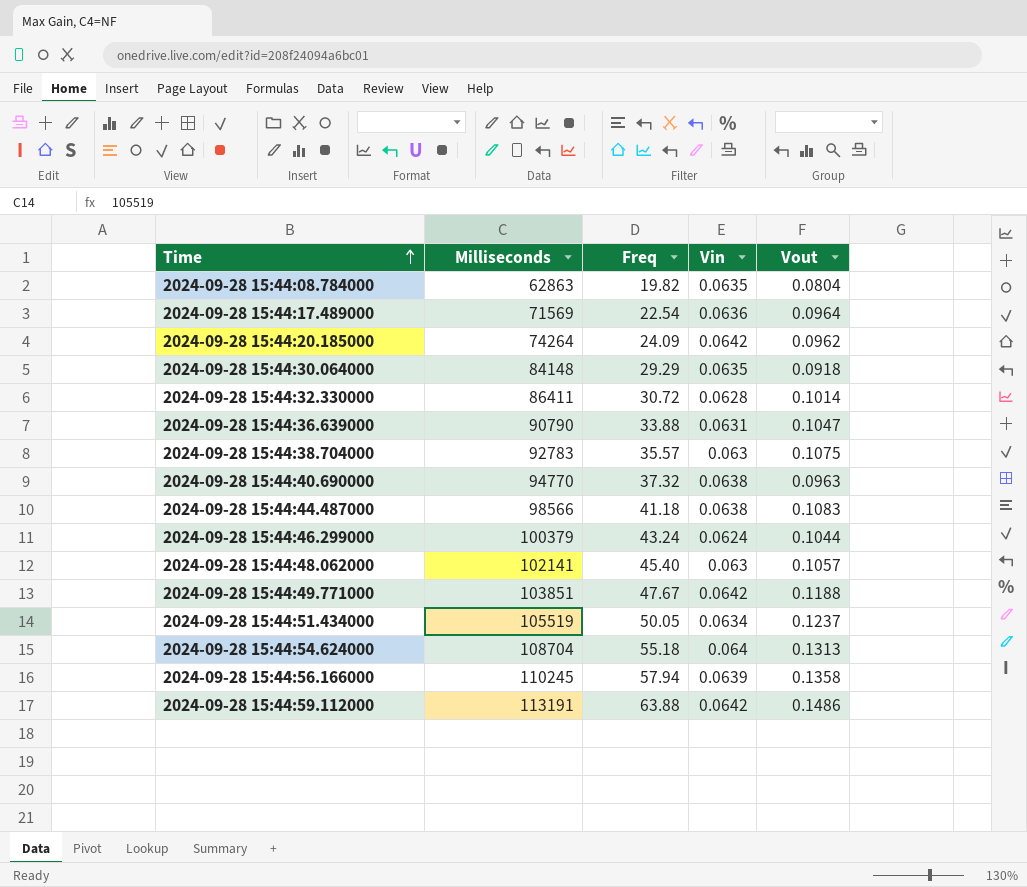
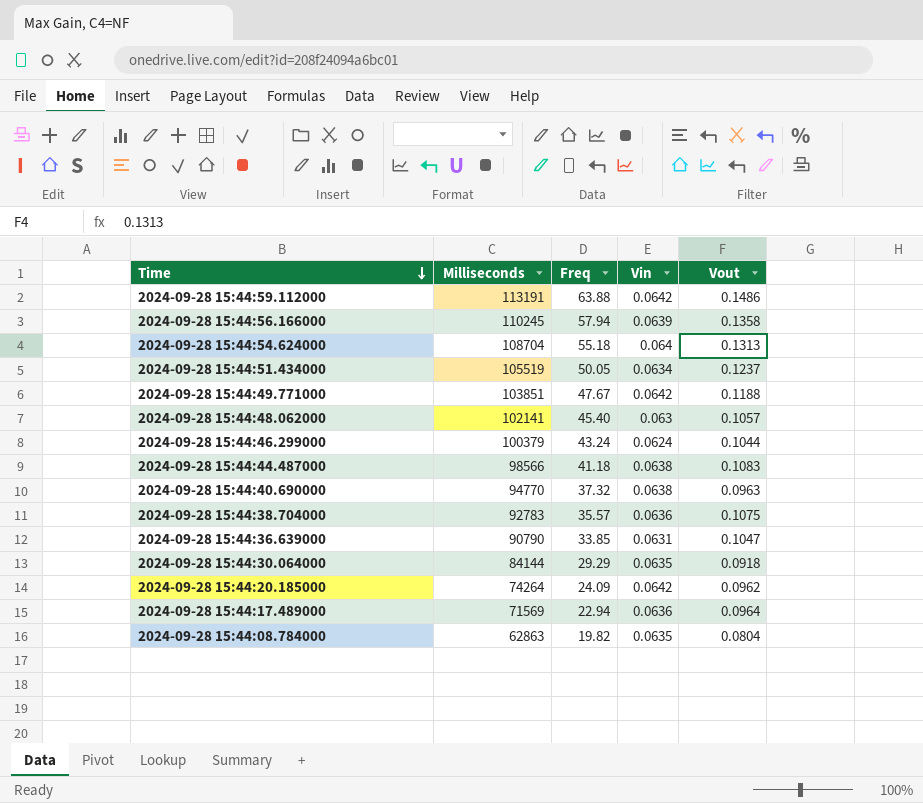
row order: Time ascending -> Time descending
row 2024-09-28 15:44:32.330000: 86411 | 30.72 | 0.0628 | 0.1014 -> none
2024-09-28 15:44:38.704000 | Vin: 0.063 -> 0.0636
2024-09-28 15:44:36.639000 | Freq: 33.88 -> 33.85
2024-09-28 15:44:30.064000 | Milliseconds: 84148 -> 84144
2024-09-28 15:44:17.489000 | Freq: 22.54 -> 22.94

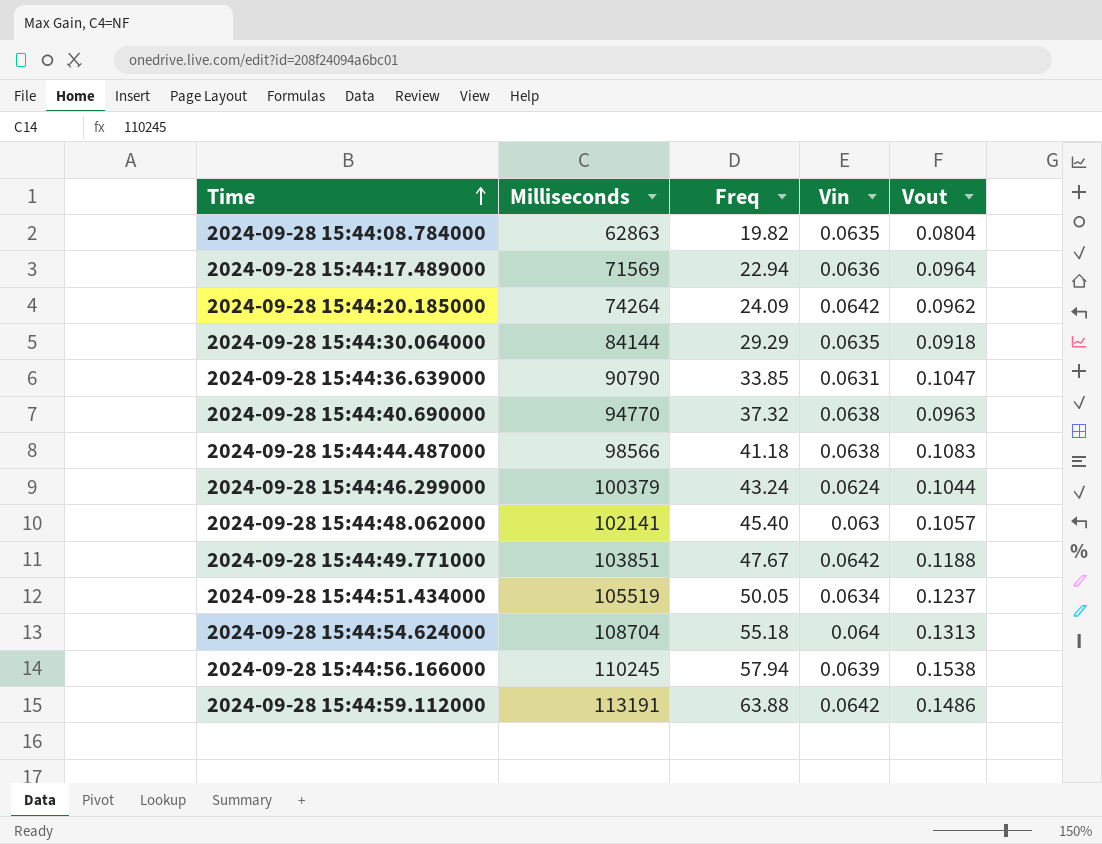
row order: Time descending -> Time ascending
row 2024-09-28 15:44:38.704000: 92783 | 35.57 | 0.0636 | 0.1075 -> none
2024-09-28 15:44:56.166000 | Vout: 0.1358 -> 0.1538

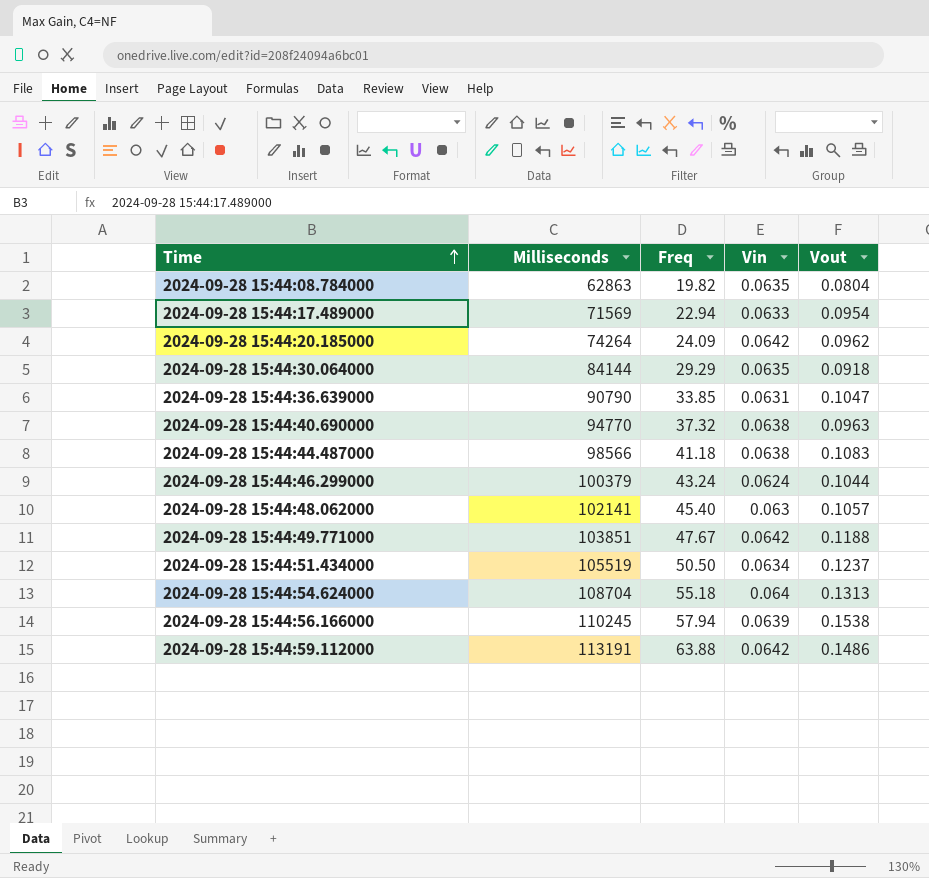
2024-09-28 15:44:17.489000 | Vin: 0.0636 -> 0.0633
2024-09-28 15:44:17.489000 | Vout: 0.0964 -> 0.0954
2024-09-28 15:44:51.434000 | Freq: 50.05 -> 50.50

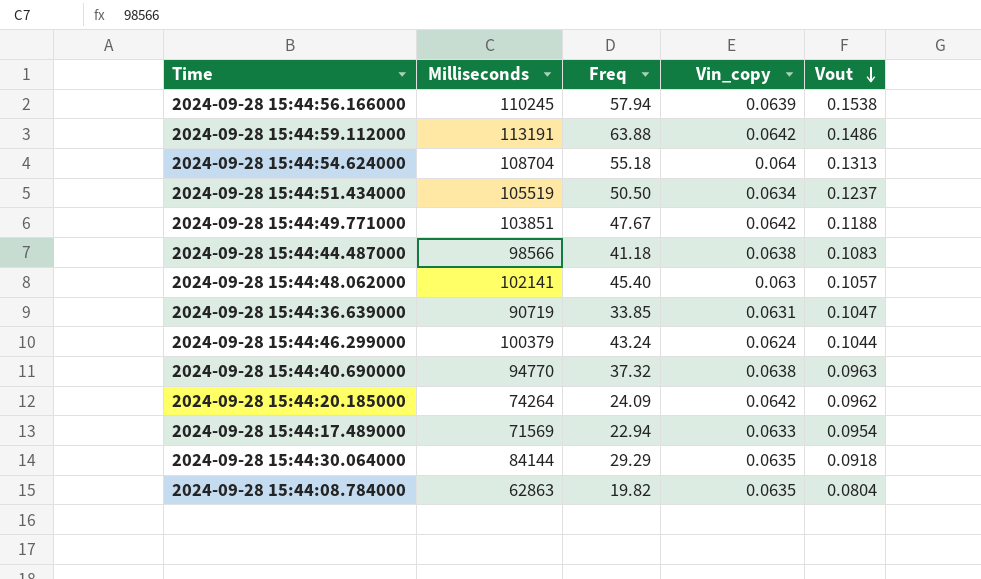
row order: Time ascending -> Vout descending
column name: Vin -> Vin_copy
2024-09-28 15:44:36.639000 | Milliseconds: 90790 -> 90719

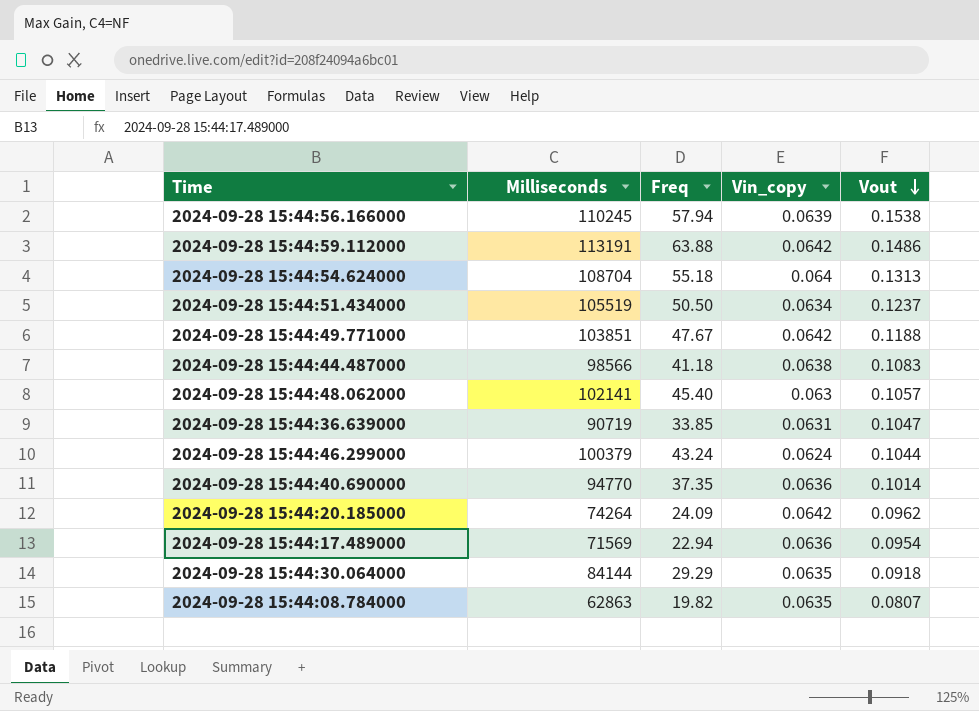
2024-09-28 15:44:40.690000 | Freq: 37.32 -> 37.35
2024-09-28 15:44:40.690000 | Vin_copy: 0.0638 -> 0.0636
2024-09-28 15:44:40.690000 | Vout: 0.0963 -> 0.1014
2024-09-28 15:44:17.489000 | Vin_copy: 0.0633 -> 0.0636
2024-09-28 15:44:08.784000 | Vout: 0.0804 -> 0.0807

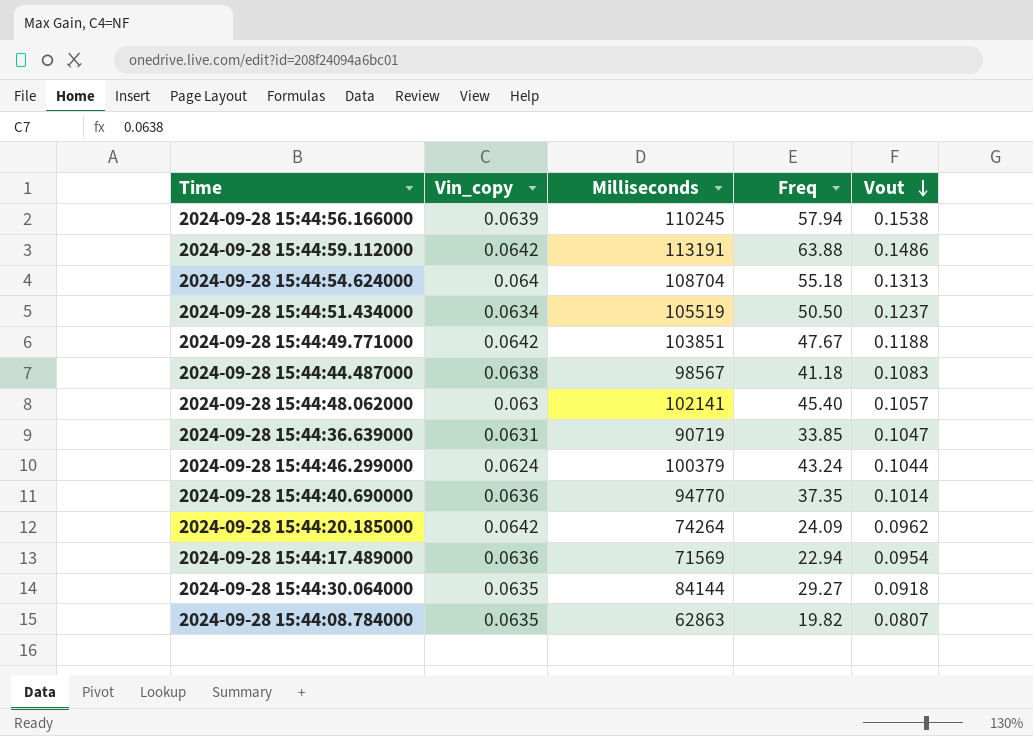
column Vin_copy | position: 4 -> 2
2024-09-28 15:44:44.487000 | Milliseconds: 98566 -> 98567
2024-09-28 15:44:30.064000 | Freq: 29.29 -> 29.27

